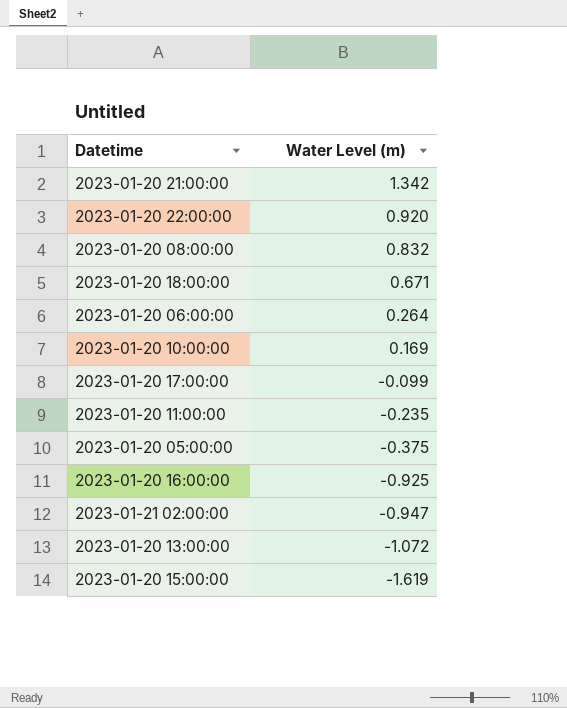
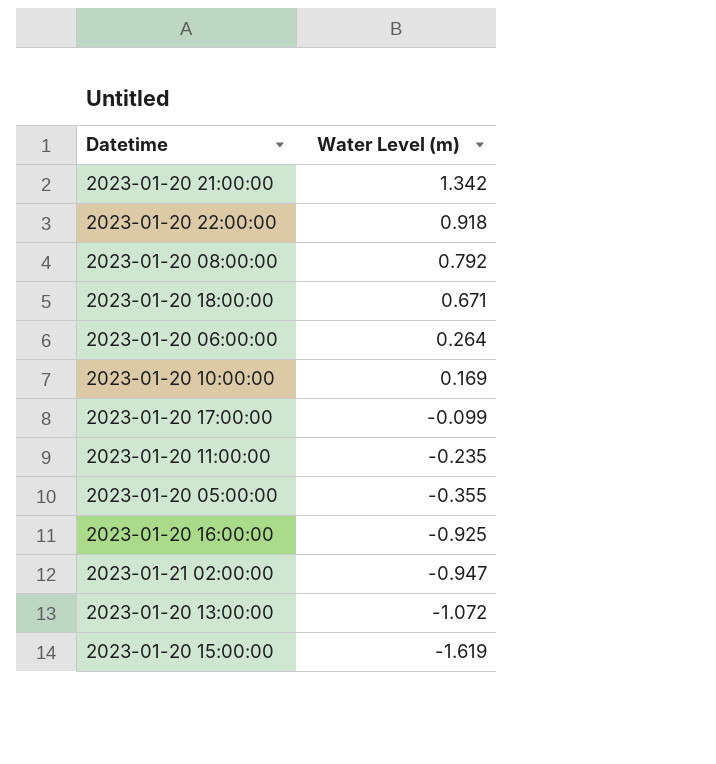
2023-01-20 22:00:00 | Water Level (m): 0.920 -> 0.918
2023-01-20 08:00:00 | Water Level (m): 0.832 -> 0.792
2023-01-20 05:00:00 | Water Level (m): -0.375 -> -0.355

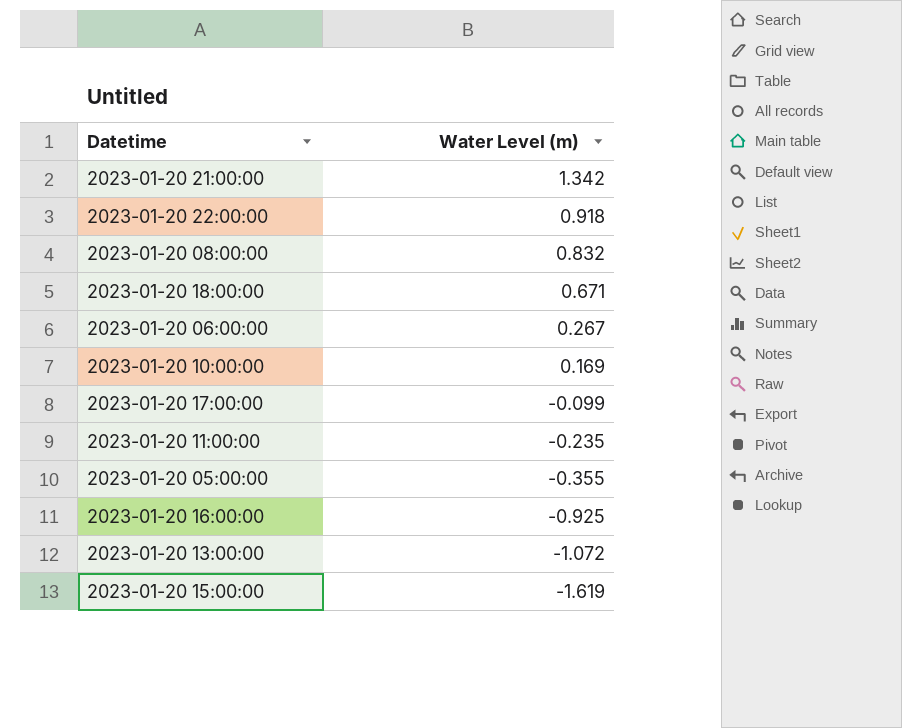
row 2023-01-21 02:00:00: -0.947 -> none
2023-01-20 08:00:00 | Water Level (m): 0.792 -> 0.832
2023-01-20 06:00:00 | Water Level (m): 0.264 -> 0.267

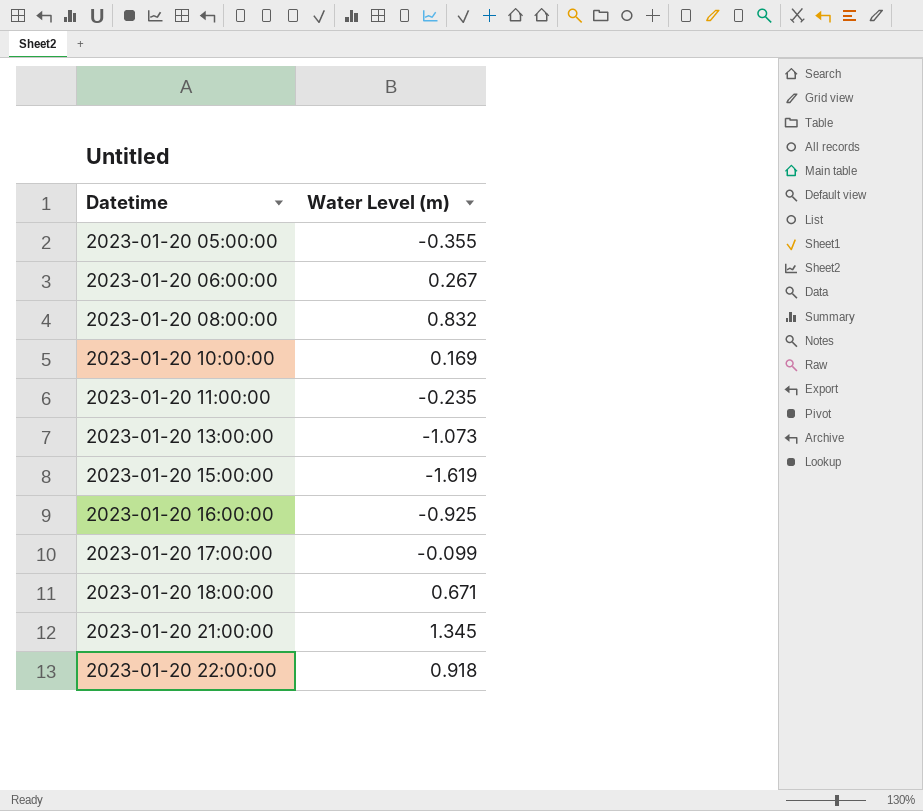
row order: Water Level (m) descending -> Datetime ascending
2023-01-20 13:00:00 | Water Level (m): -1.072 -> -1.073
2023-01-20 21:00:00 | Water Level (m): 1.342 -> 1.345

